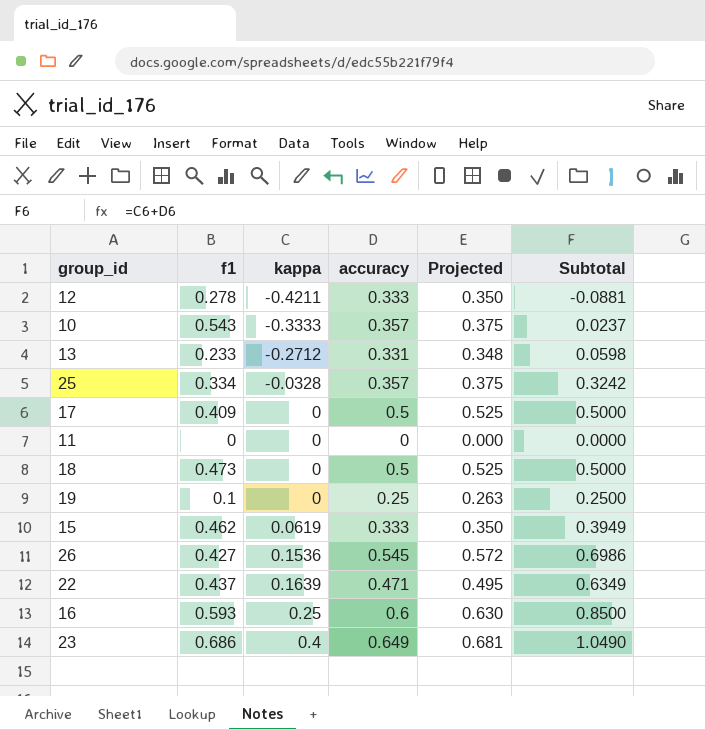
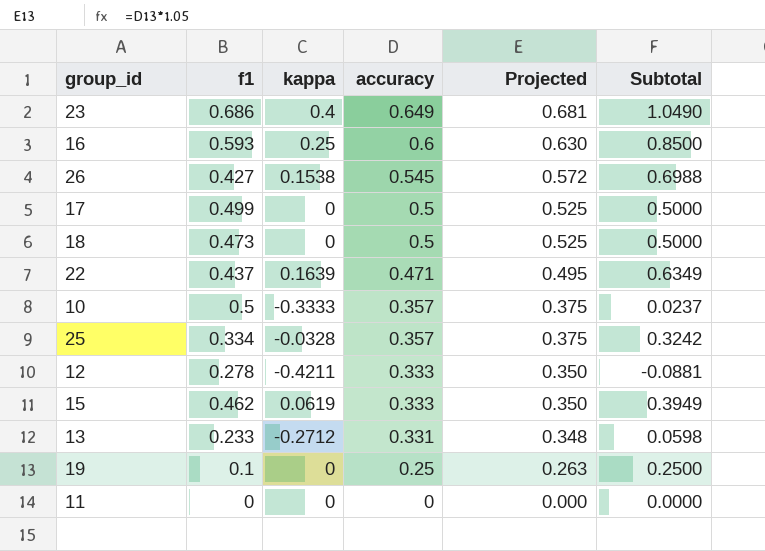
row order: kappa ascending -> accuracy descending
26 | kappa: 0.1536 -> 0.1538
26 | Subtotal: 0.6986 -> 0.6988
17 | f1: 0.409 -> 0.499
10 | f1: 0.543 -> 0.5

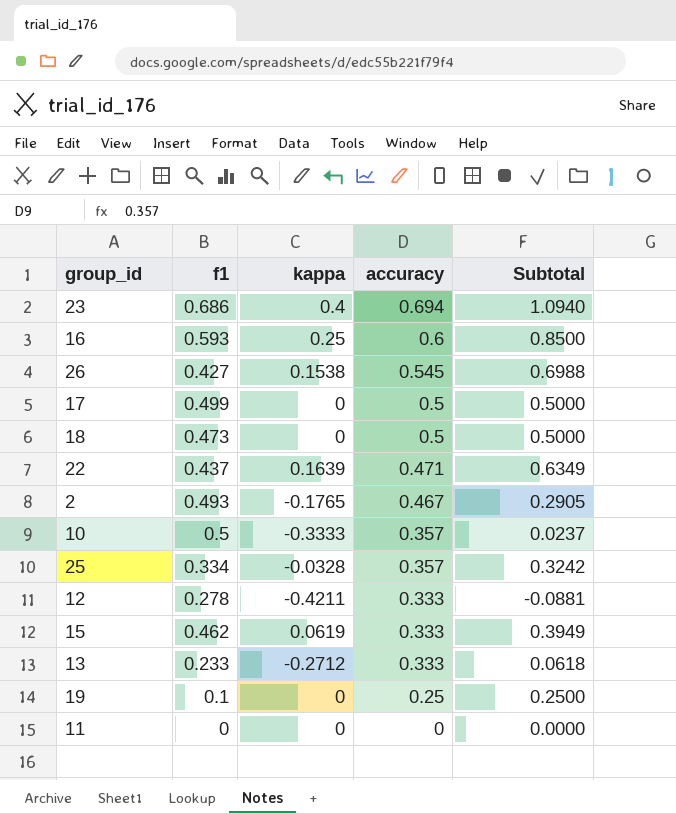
column Projected | formula: [accuracy] * 1.05 -> none
23 | accuracy: 0.649 -> 0.694
23 | Subtotal: 1.0490 -> 1.0940
row 2: none -> 0.493 | -0.1765 | 0.467 | 0.2905
13 | accuracy: 0.331 -> 0.333
13 | Subtotal: 0.0598 -> 0.0618

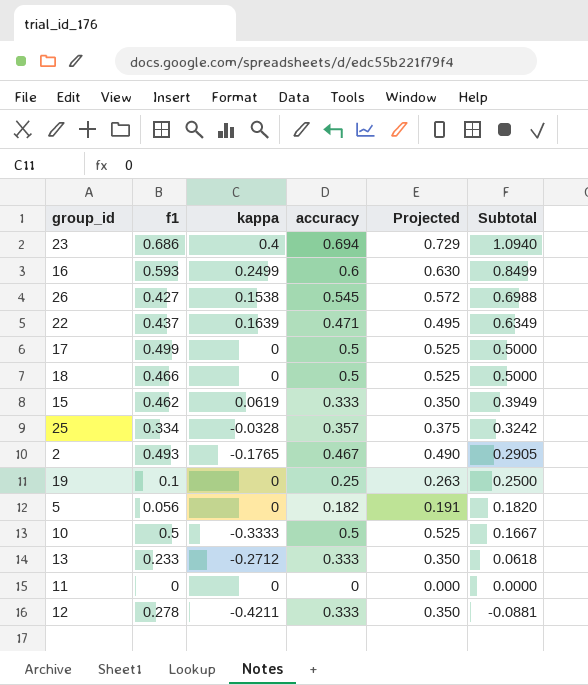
row order: accuracy descending -> Subtotal descending
column Projected | formula: none -> [accuracy] * 1.05
16 | kappa: 0.25 -> 0.2499
16 | Subtotal: 0.8500 -> 0.8499
18 | f1: 0.473 -> 0.466
row 5: none -> 0.056 | 0 | 0.182 | 0.191 | 0.1820
10 | accuracy: 0.357 -> 0.5
10 | Subtotal: 0.0237 -> 0.1667

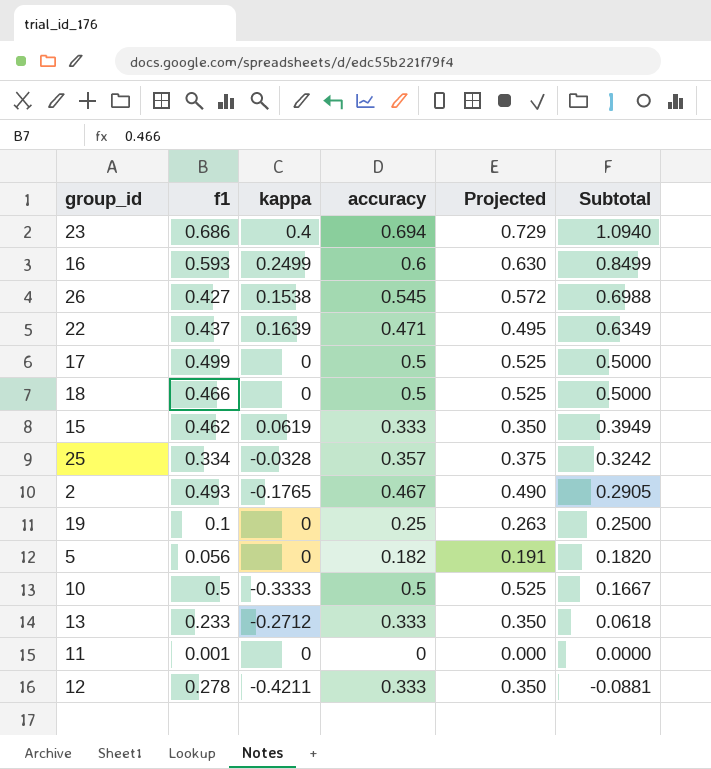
11 | f1: 0 -> 0.001

